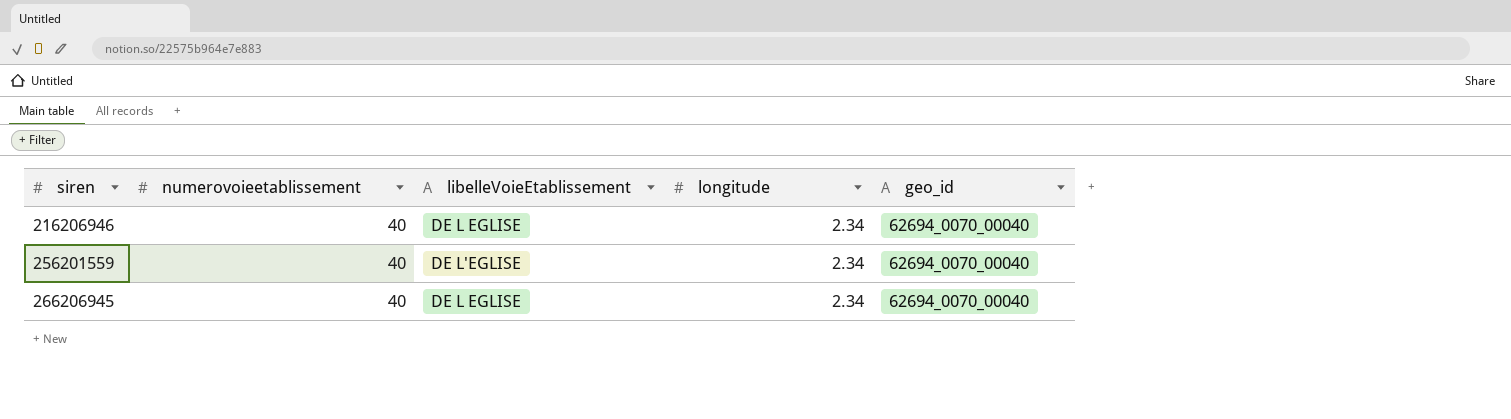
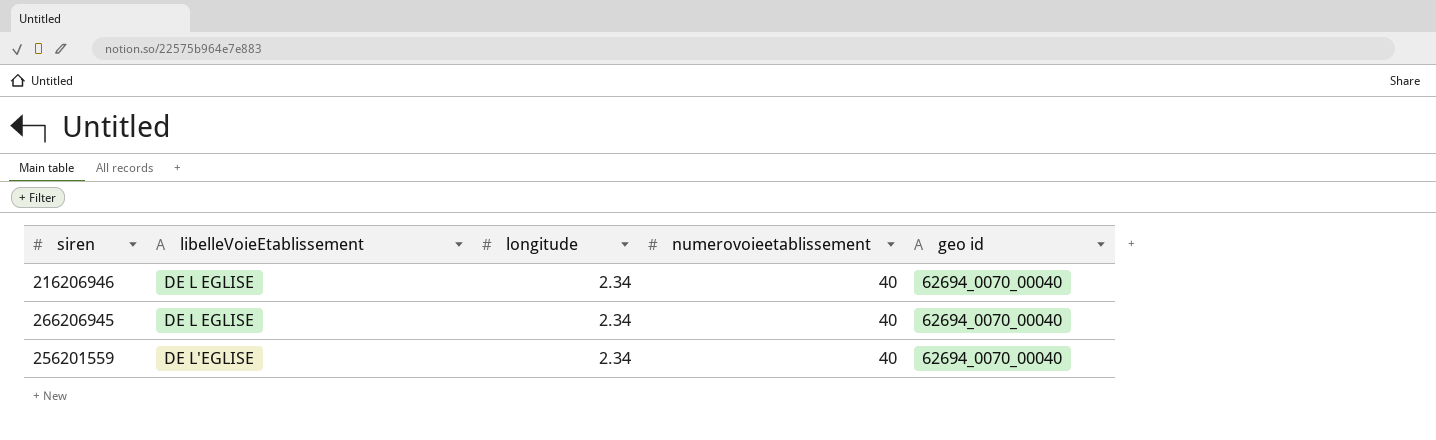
row order: siren ascending -> libelleVoieEtablissement ascending
column numerovoieetablissement | position: 2 -> 4
column name: geo_id -> geo id

